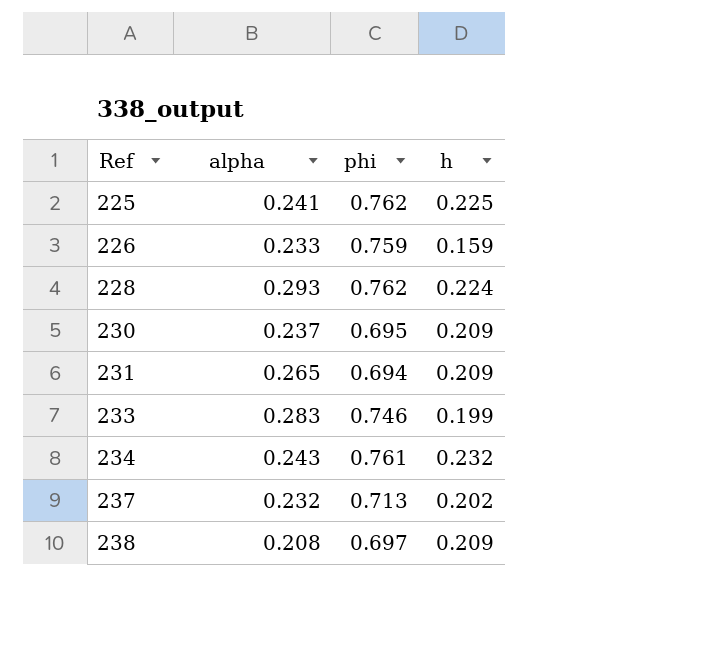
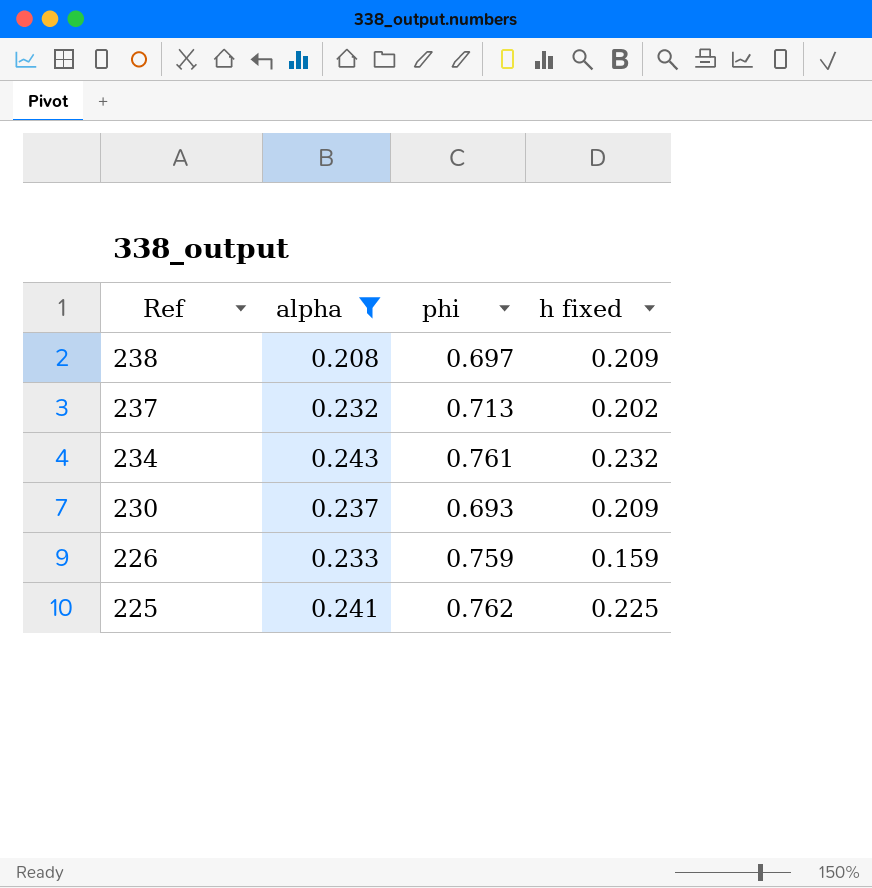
filter: none -> alpha <= 0.243
row order: Ref ascending -> Ref descending
column name: h -> h fixed
230 | phi: 0.695 -> 0.693

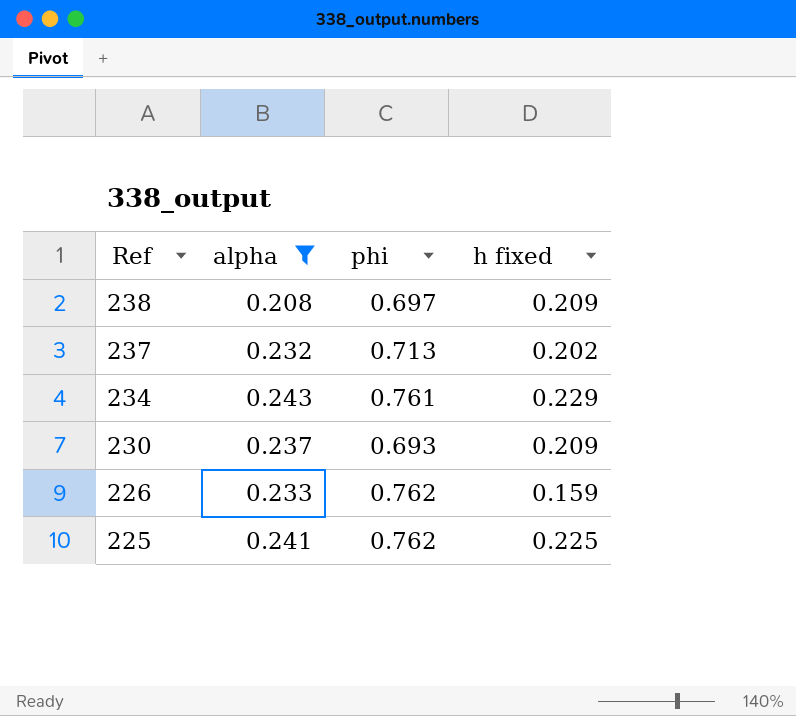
234 | h fixed: 0.232 -> 0.229
226 | phi: 0.759 -> 0.762

